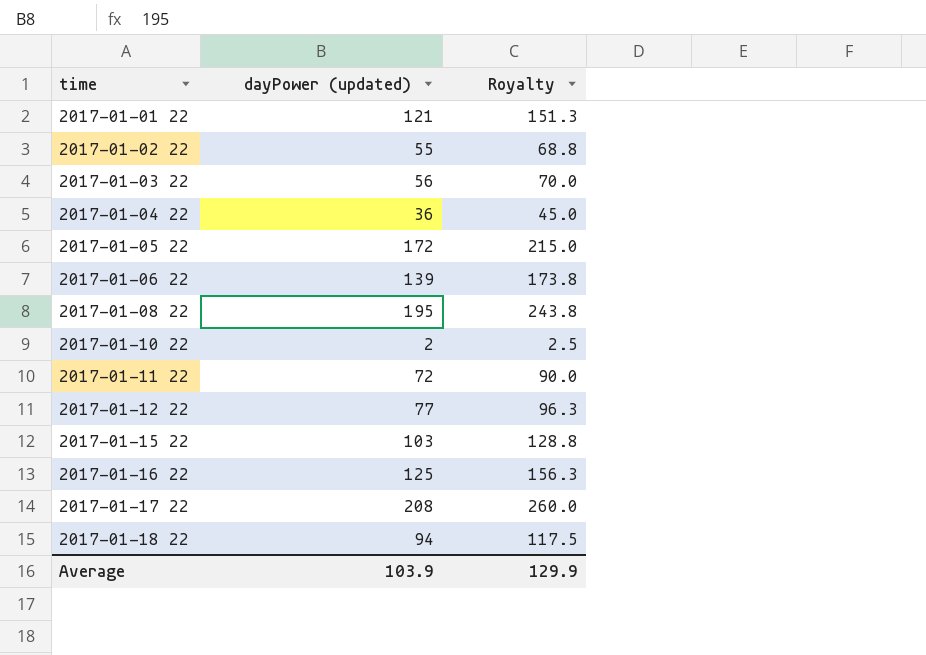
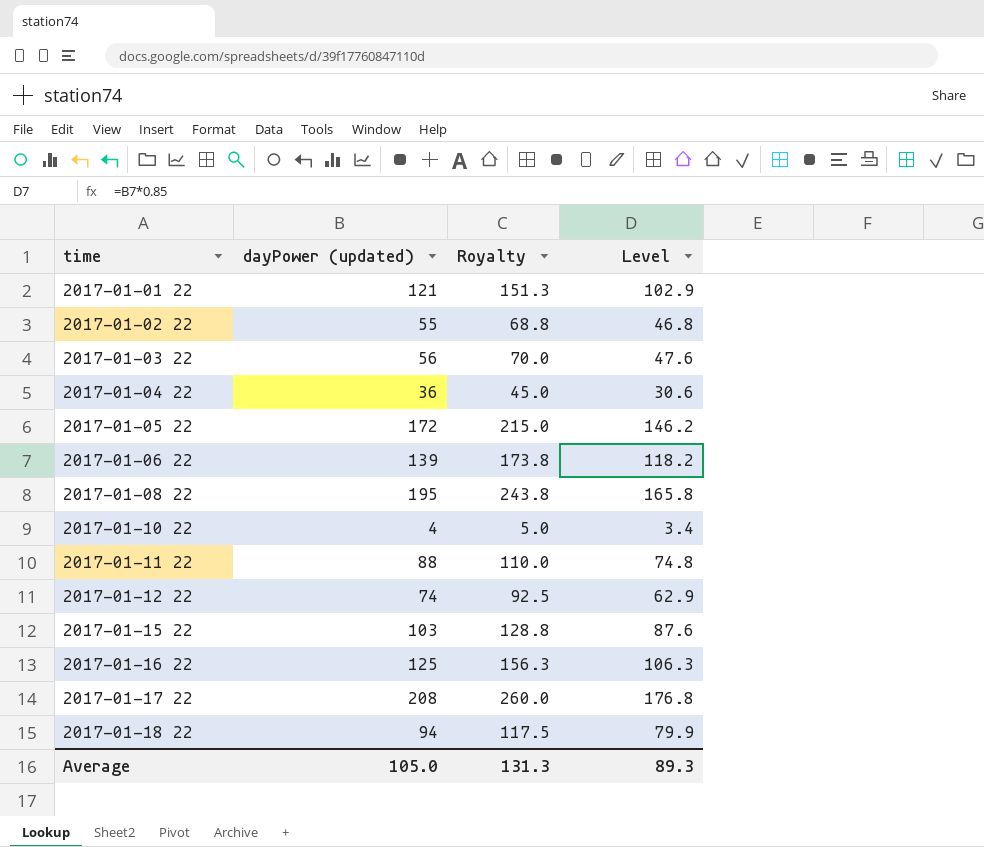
column Level | formula: none -> [dayPower (updated)] * 0.85
2017-01-10 22 | dayPower (updated): 2 -> 4
2017-01-10 22 | Royalty: 2.5 -> 5.0
2017-01-11 22 | dayPower (updated): 72 -> 88
2017-01-11 22 | Royalty: 90.0 -> 110.0
2017-01-12 22 | dayPower (updated): 77 -> 74
2017-01-12 22 | Royalty: 96.3 -> 92.5
Average | dayPower (updated): 103.9 -> 105.0
Average | Royalty: 129.9 -> 131.3

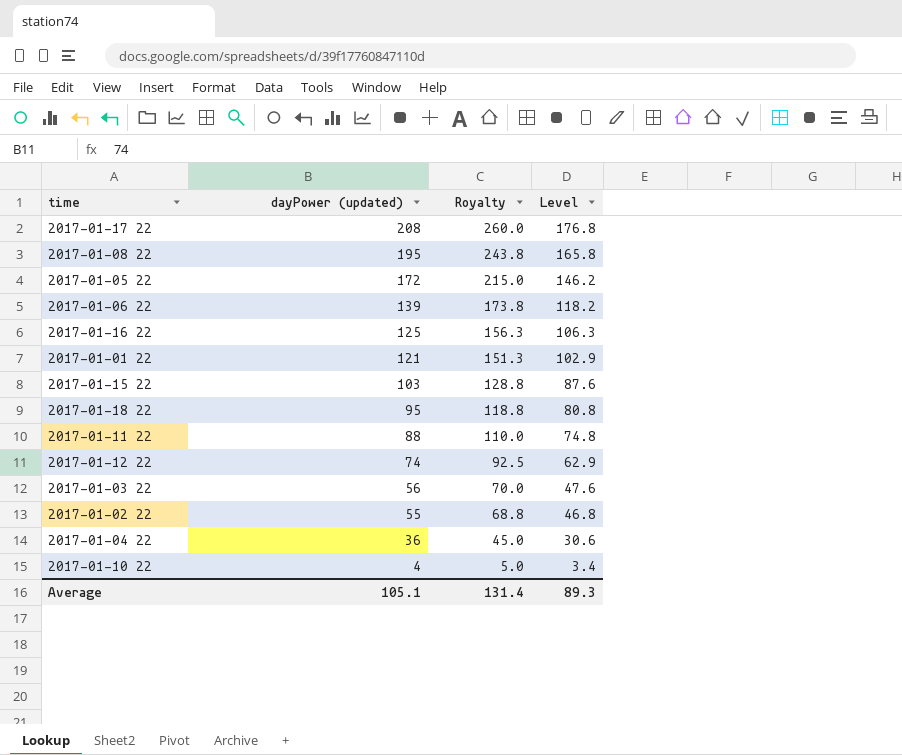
row order: time ascending -> dayPower (updated) descending
2017-01-18 22 | dayPower (updated): 94 -> 95
2017-01-18 22 | Royalty: 117.5 -> 118.8
2017-01-18 22 | Level: 79.9 -> 80.8
Average | dayPower (updated): 105.0 -> 105.1
Average | Royalty: 131.3 -> 131.4

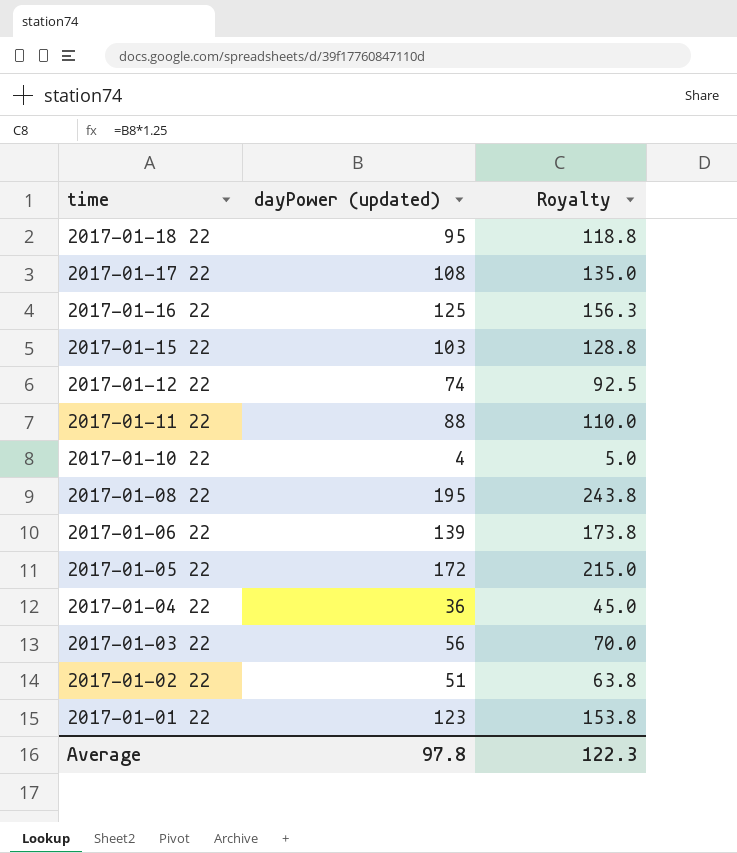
row order: dayPower (updated) descending -> time descending
column Level | formula: [dayPower (updated)] * 0.85 -> none
2017-01-17 22 | dayPower (updated): 208 -> 108
2017-01-17 22 | Royalty: 260.0 -> 135.0
2017-01-02 22 | dayPower (updated): 55 -> 51
2017-01-02 22 | Royalty: 68.8 -> 63.8
2017-01-01 22 | dayPower (updated): 121 -> 123
2017-01-01 22 | Royalty: 151.3 -> 153.8
Average | dayPower (updated): 105.1 -> 97.8
Average | Royalty: 131.4 -> 122.3

